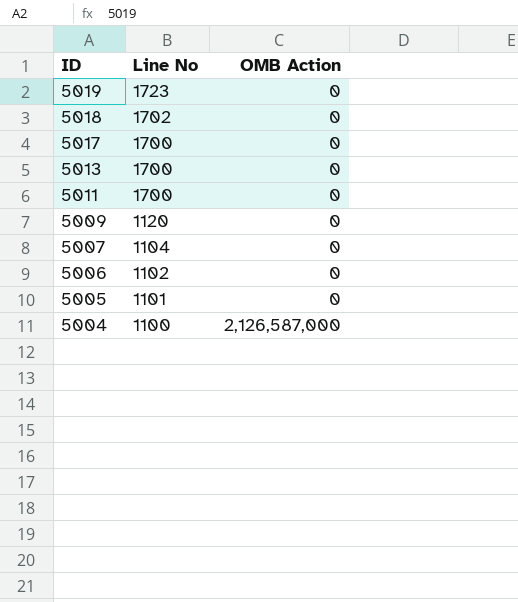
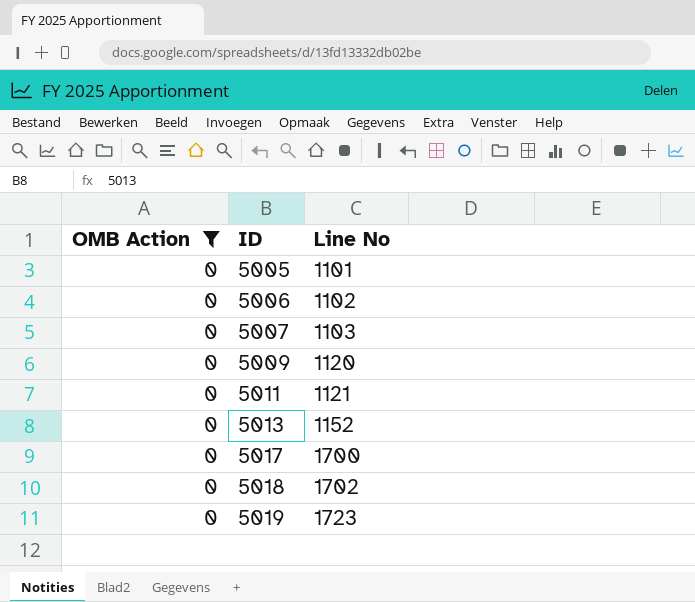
filter: none -> OMB Action = 0
row order: ID descending -> ID ascending
column OMB Action | position: 3 -> 1
5007 | Line No: 1104 -> 1103
5011 | Line No: 1700 -> 1121
5013 | Line No: 1700 -> 1152

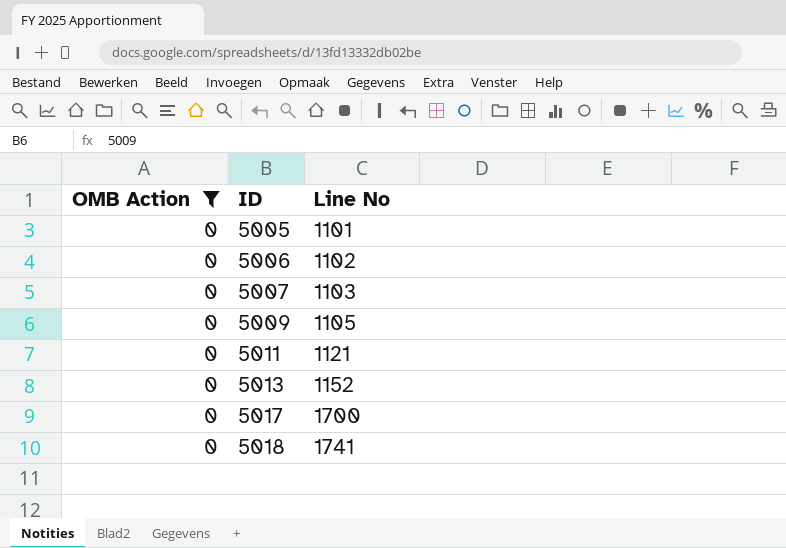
row 5019: 0 | 1723 -> none
5009 | Line No: 1120 -> 1105
5018 | Line No: 1702 -> 1741

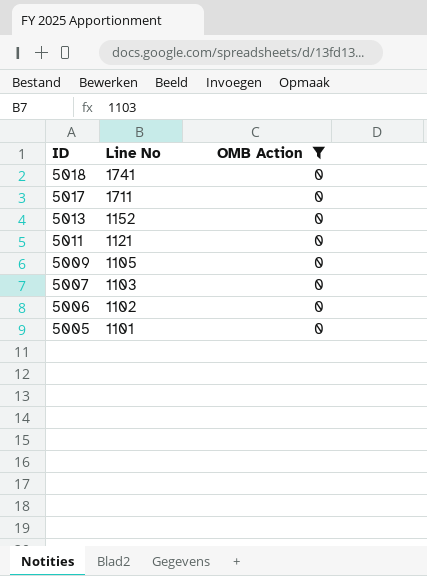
row order: ID ascending -> ID descending
column OMB Action | position: 1 -> 3
5017 | Line No: 1700 -> 1711

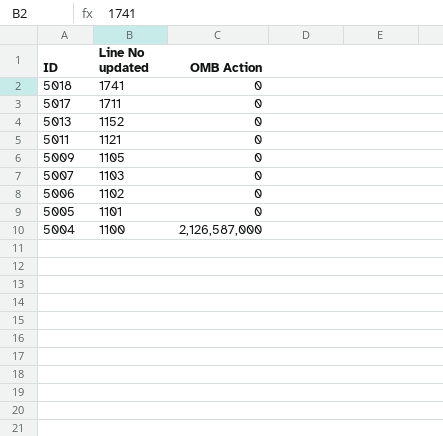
filter: OMB Action = 0 -> none
column name: Line No -> Line No updated

